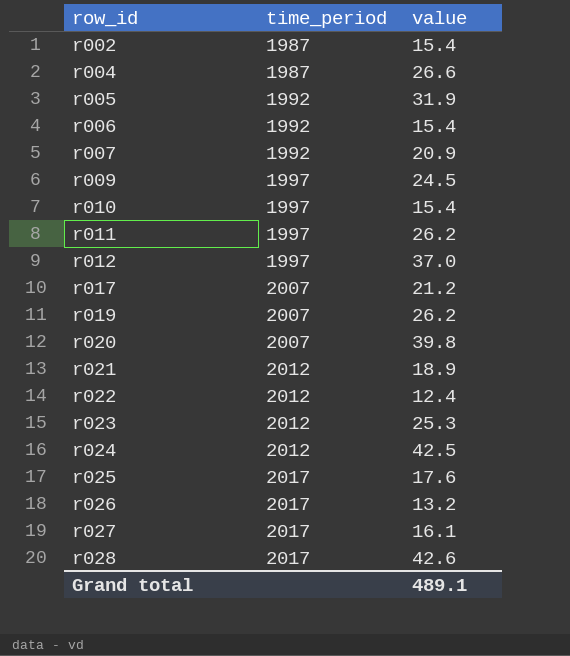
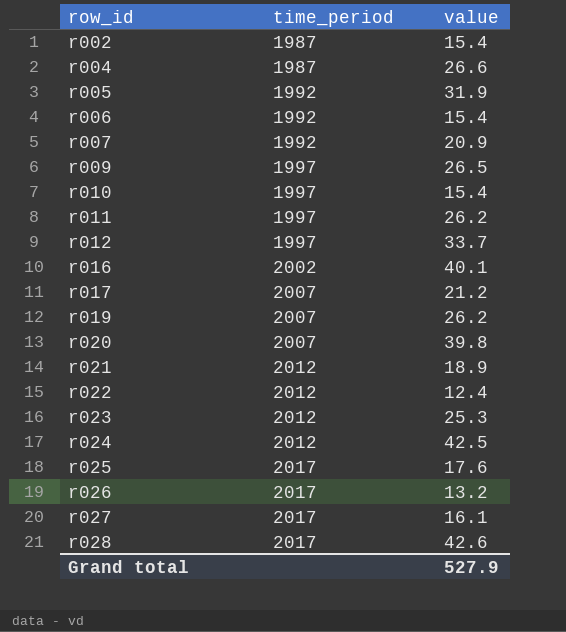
r009 | value: 24.5 -> 26.5
r012 | value: 37.0 -> 33.7
row r016: none -> 2002 | 40.1
Grand total | value: 489.1 -> 527.9

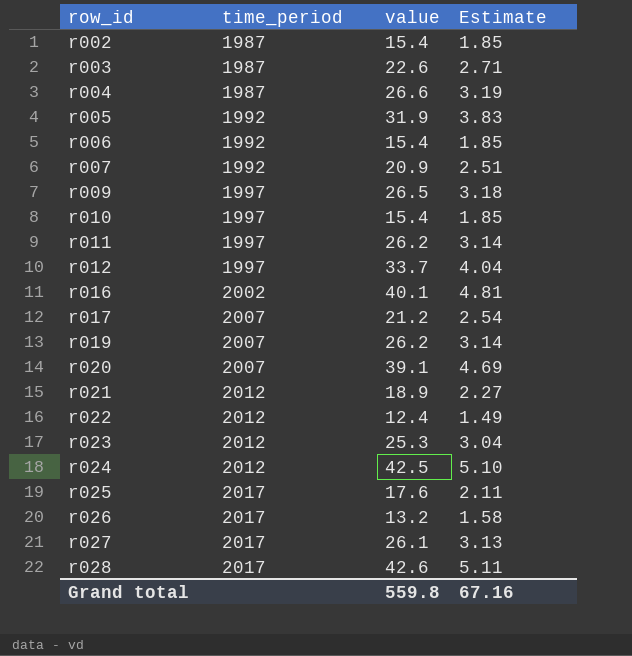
column Estimate | formula: none -> [value] * 0.12
row r003: none -> 1987 | 22.6 | 2.71
r020 | value: 39.8 -> 39.1
r027 | value: 16.1 -> 26.1
Grand total | value: 527.9 -> 559.8

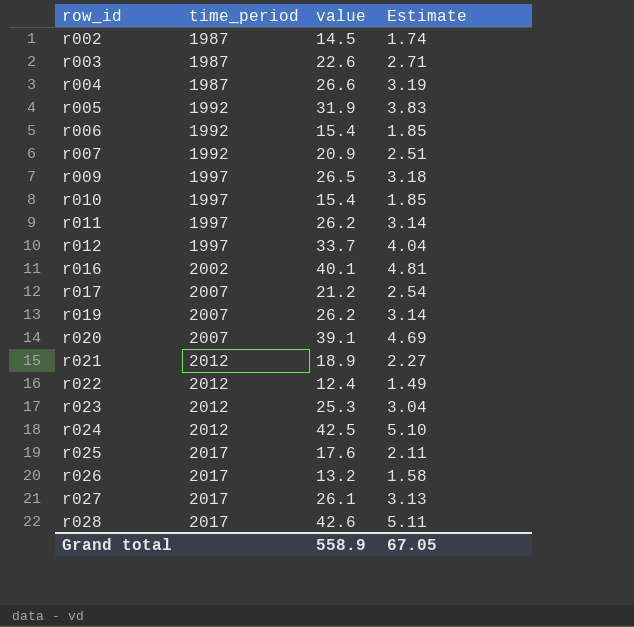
r002 | value: 15.4 -> 14.5
r002 | Estimate: 1.85 -> 1.74
Grand total | value: 559.8 -> 558.9
Grand total | Estimate: 67.16 -> 67.05

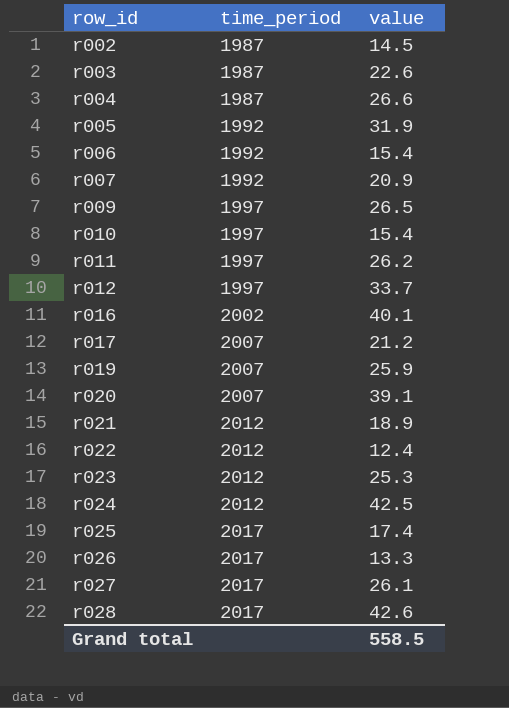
column Estimate | formula: [value] * 0.12 -> none
r019 | value: 26.2 -> 25.9
r025 | value: 17.6 -> 17.4
r026 | value: 13.2 -> 13.3
Grand total | value: 558.9 -> 558.5

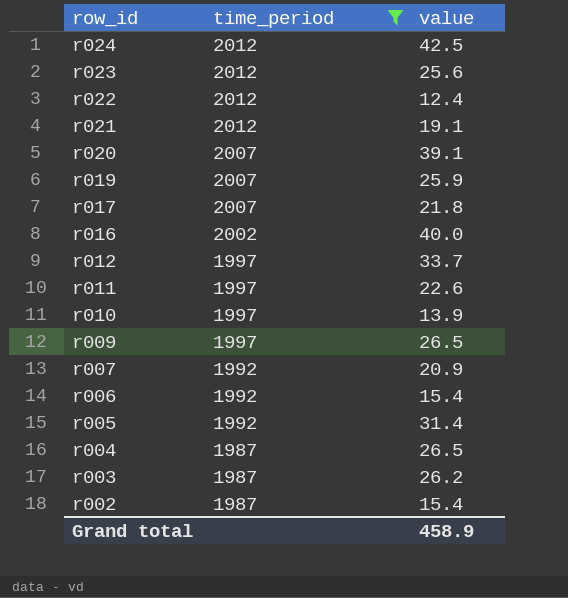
filter: none -> time_period != 2017
row order: row_id ascending -> row_id descending
r023 | value: 25.3 -> 25.6
r021 | value: 18.9 -> 19.1
r017 | value: 21.2 -> 21.8
r016 | value: 40.1 -> 40.0
r011 | value: 26.2 -> 22.6
r010 | value: 15.4 -> 13.9
r005 | value: 31.9 -> 31.4
r004 | value: 26.6 -> 26.5
r003 | value: 22.6 -> 26.2
r002 | value: 14.5 -> 15.4
Grand total | value: 558.5 -> 458.9

